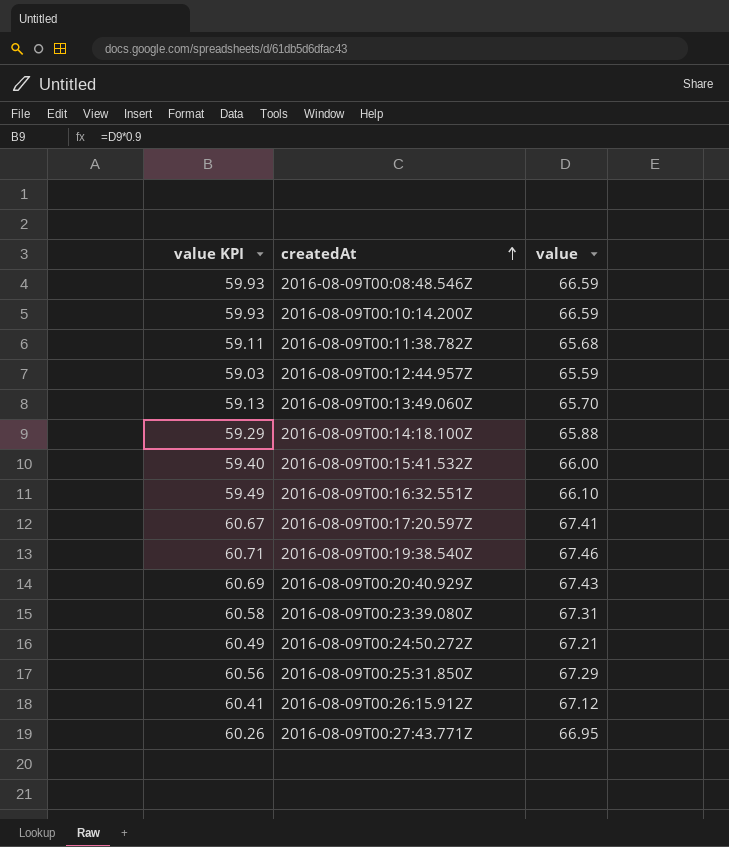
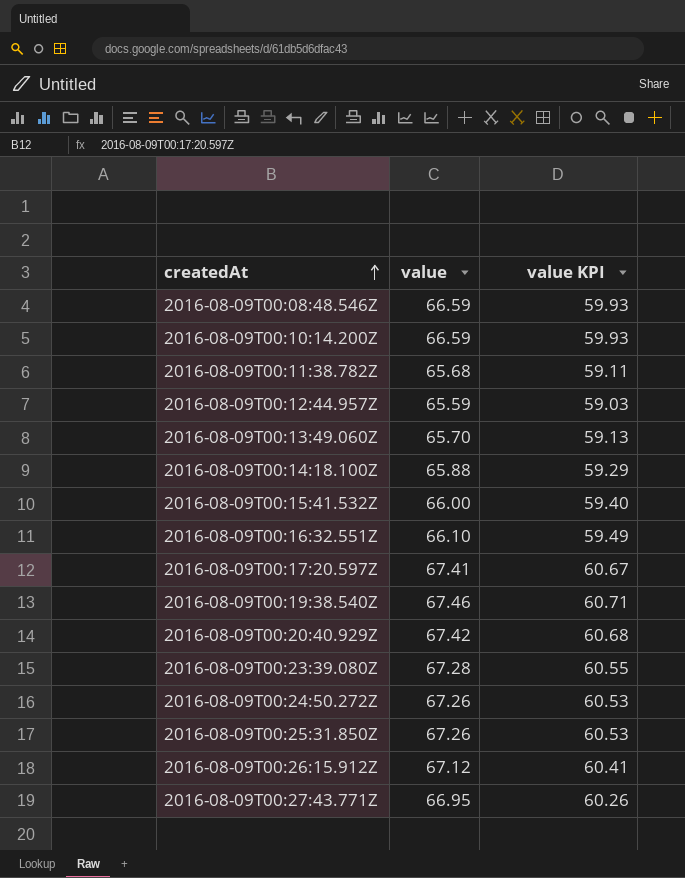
column value KPI | position: 1 -> 3
2016-08-09T00:20:40.929Z | value: 67.43 -> 67.42
2016-08-09T00:20:40.929Z | value KPI: 60.69 -> 60.68
2016-08-09T00:23:39.080Z | value: 67.31 -> 67.28
2016-08-09T00:23:39.080Z | value KPI: 60.58 -> 60.55
2016-08-09T00:24:50.272Z | value: 67.21 -> 67.26
2016-08-09T00:24:50.272Z | value KPI: 60.49 -> 60.53
2016-08-09T00:25:31.850Z | value: 67.29 -> 67.26
2016-08-09T00:25:31.850Z | value KPI: 60.56 -> 60.53

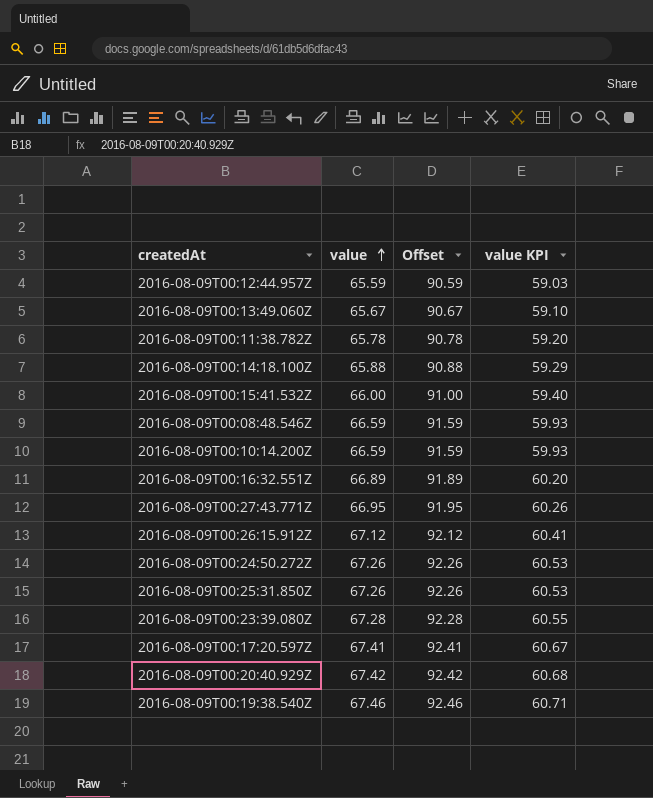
row order: createdAt ascending -> value ascending
column Offset | formula: none -> [value] + 25
2016-08-09T00:13:49.060Z | value: 65.70 -> 65.67
2016-08-09T00:13:49.060Z | value KPI: 59.13 -> 59.10
2016-08-09T00:11:38.782Z | value: 65.68 -> 65.78
2016-08-09T00:11:38.782Z | value KPI: 59.11 -> 59.20
2016-08-09T00:16:32.551Z | value: 66.10 -> 66.89
2016-08-09T00:16:32.551Z | value KPI: 59.49 -> 60.20

